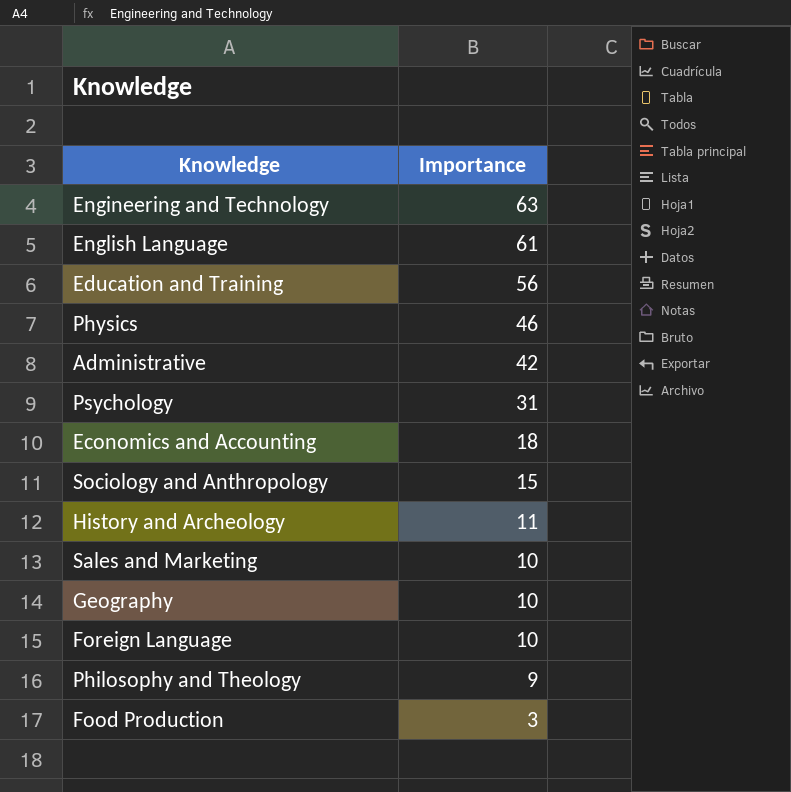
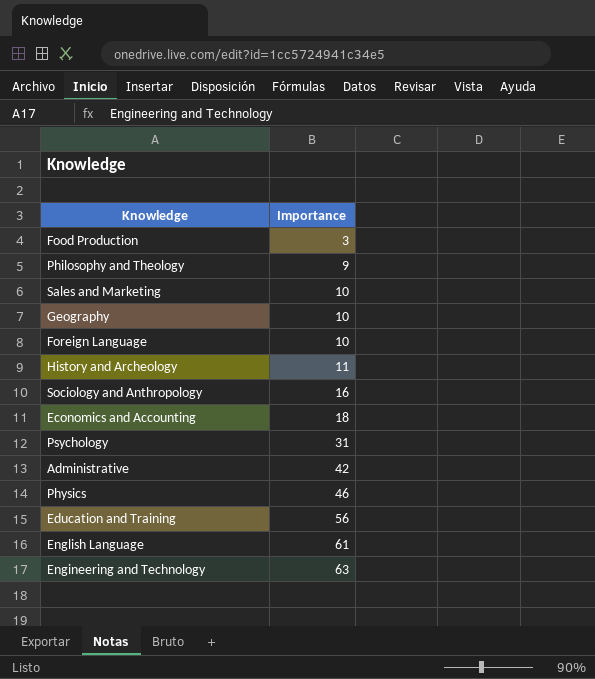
row order: Importance descending -> Importance ascending
Sociology and Anthropology | Importance: 15 -> 16

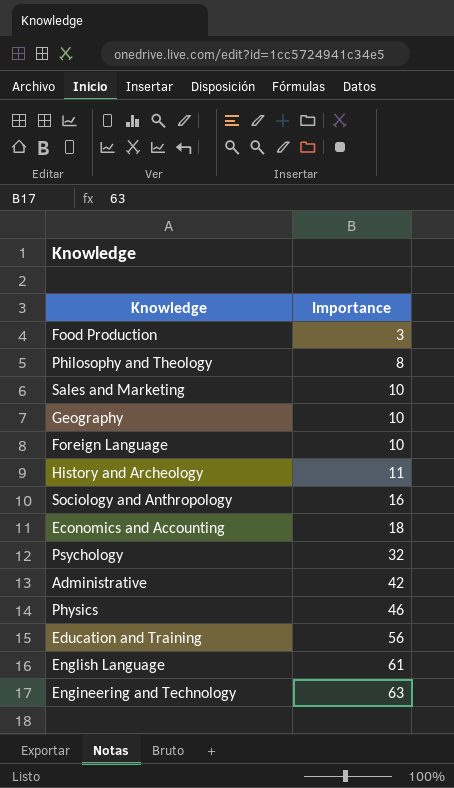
Philosophy and Theology | Importance: 9 -> 8
Psychology | Importance: 31 -> 32

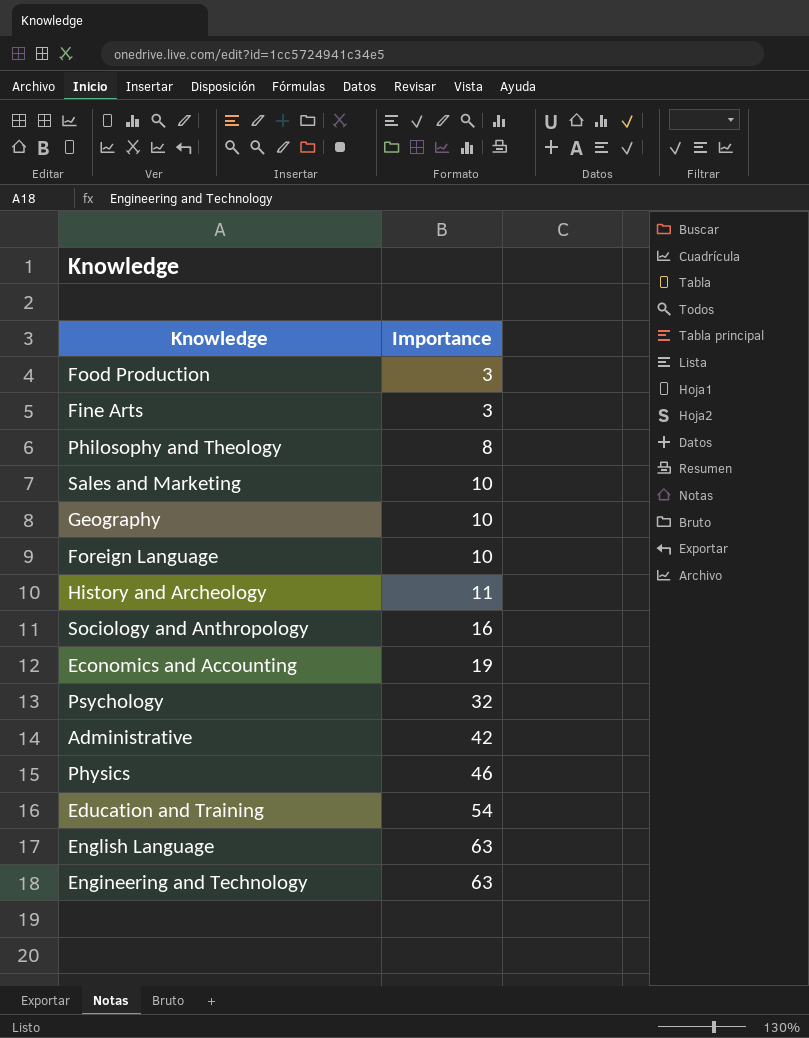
row Fine Arts: none -> 3
Economics and Accounting | Importance: 18 -> 19
Education and Training | Importance: 56 -> 54
English Language | Importance: 61 -> 63

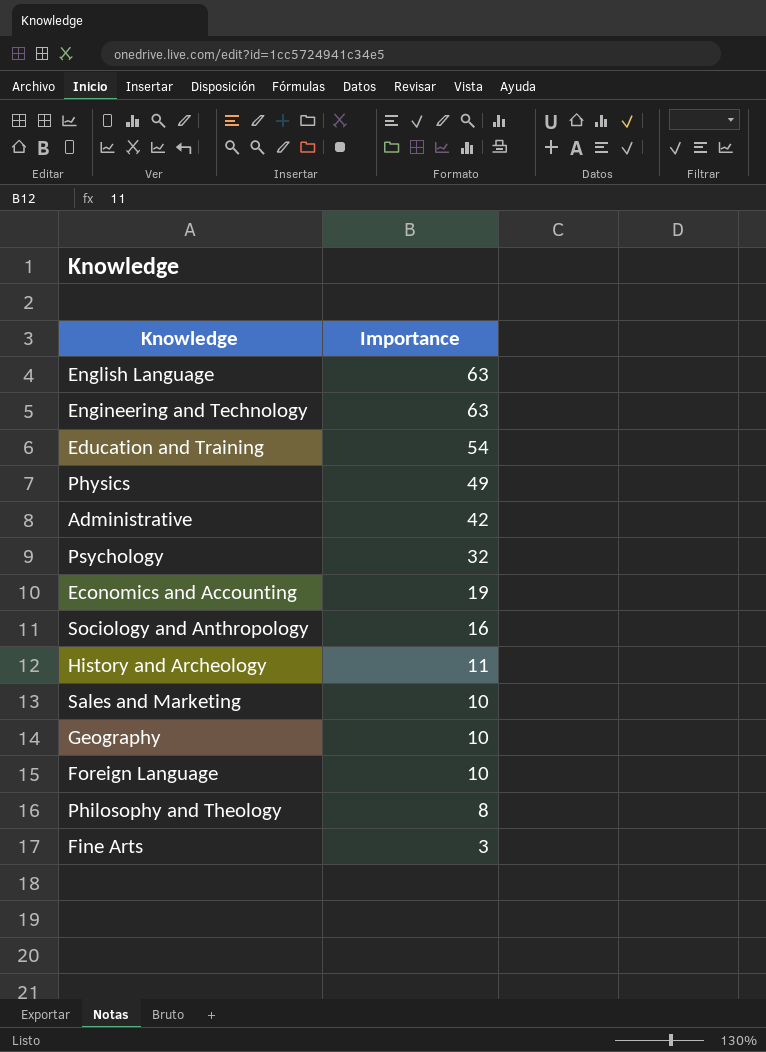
row order: Importance ascending -> Importance descending
row Food Production: 3 -> none
Physics | Importance: 46 -> 49

